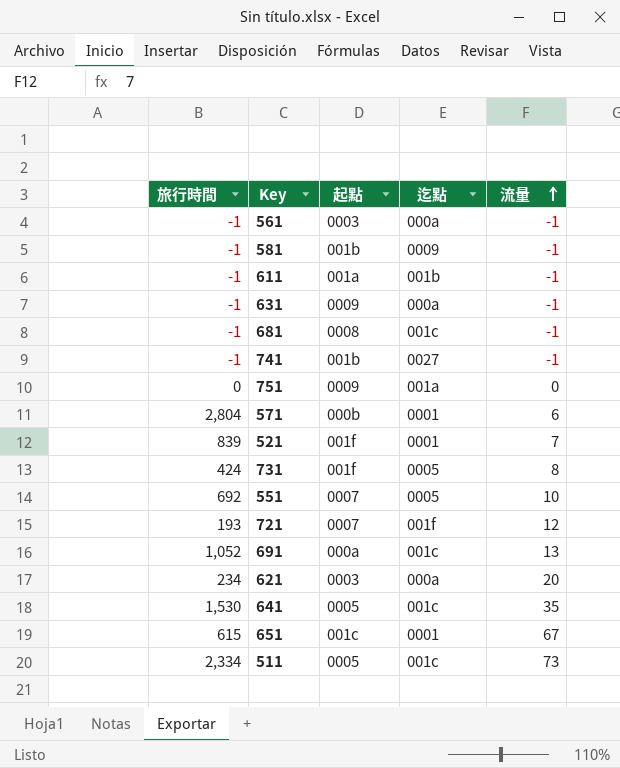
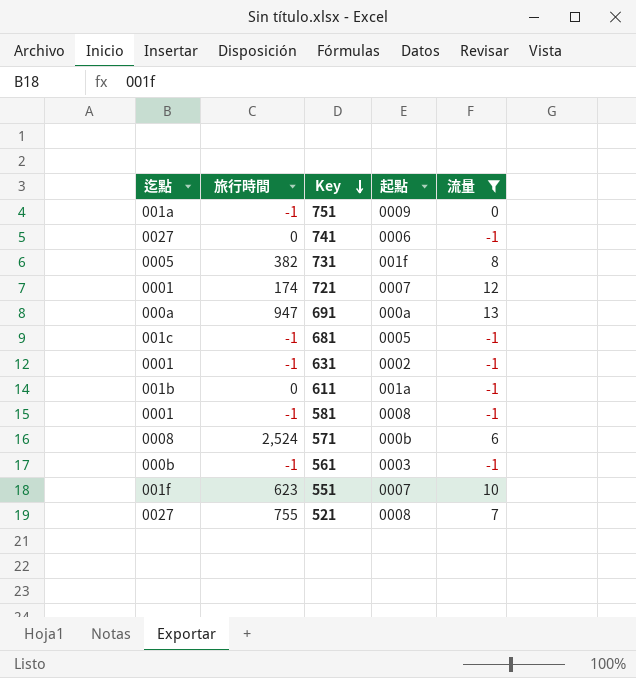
filter: none -> 流量 <= 13
row order: 流量 ascending -> Key descending
column 迄點 | position: 4 -> 1
751 | 旅行時間: 0 -> -1
741 | 旅行時間: -1 -> 0
741 | 起點: 001b -> 0006
731 | 旅行時間: 424 -> 382
721 | 迄點: 001f -> 0001
721 | 旅行時間: 193 -> 174
691 | 迄點: 001c -> 000a
691 | 旅行時間: 1,052 -> 947
681 | 起點: 0008 -> 0005
631 | 迄點: 000a -> 0001
631 | 起點: 0009 -> 0002
611 | 旅行時間: -1 -> 0
581 | 迄點: 0009 -> 0001
581 | 起點: 001b -> 0008
571 | 迄點: 0001 -> 0008
571 | 旅行時間: 2,804 -> 2,524
561 | 迄點: 000a -> 000b
551 | 迄點: 0005 -> 001f
551 | 旅行時間: 692 -> 623
521 | 迄點: 0001 -> 0027
521 | 旅行時間: 839 -> 755
521 | 起點: 001f -> 0008

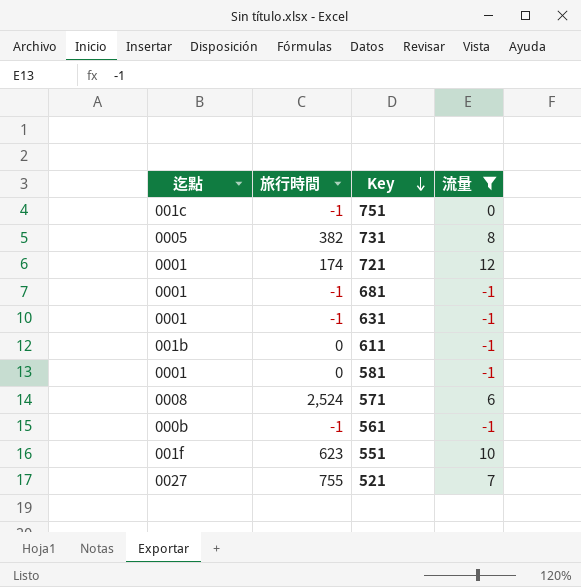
column 起點 | position: 4 -> none
row 741: 0027 | 0 | 0006 | -1 -> none
row 691: 000a | 947 | 000a | 13 -> none
751 | 迄點: 001a -> 001c
681 | 迄點: 001c -> 0001
581 | 旅行時間: -1 -> 0

